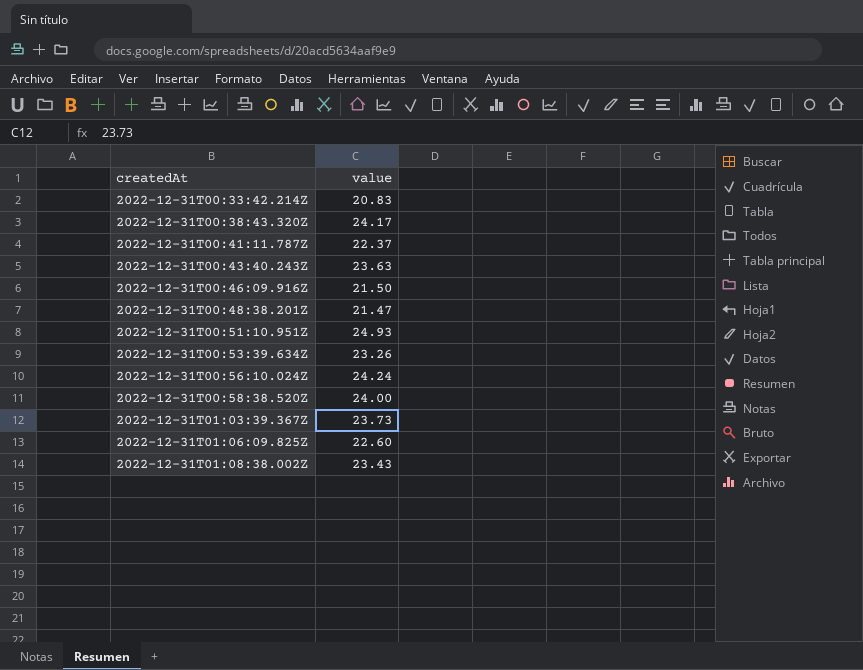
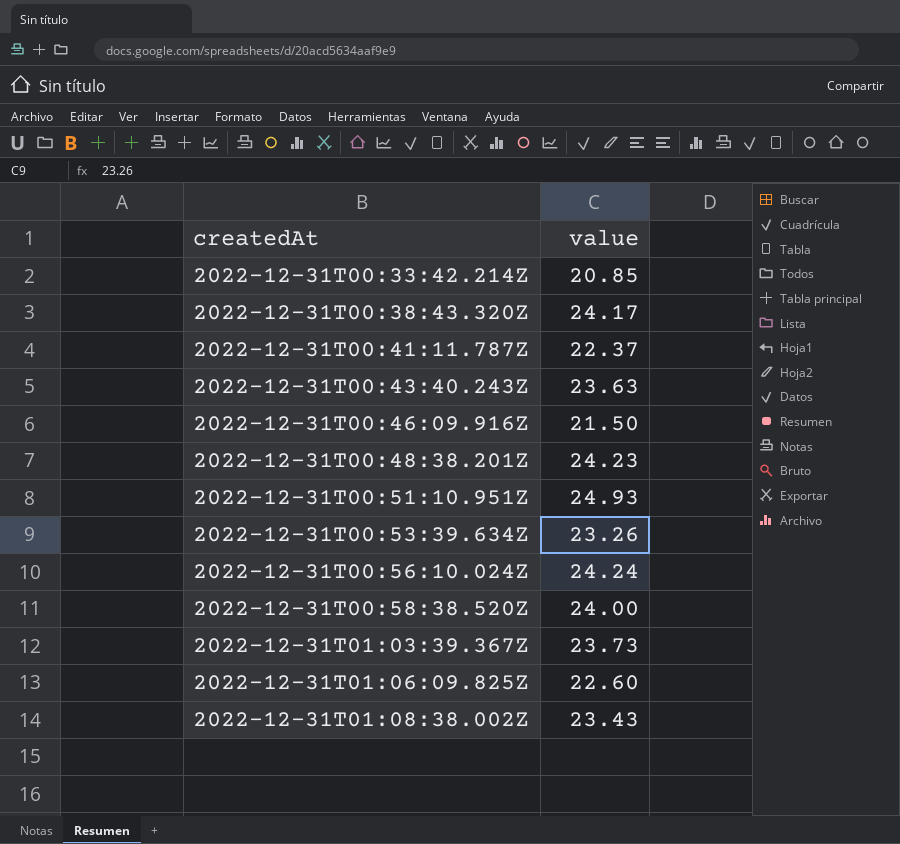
2022-12-31T00:33:42.214Z | value: 20.83 -> 20.85
2022-12-31T00:48:38.201Z | value: 21.47 -> 24.23

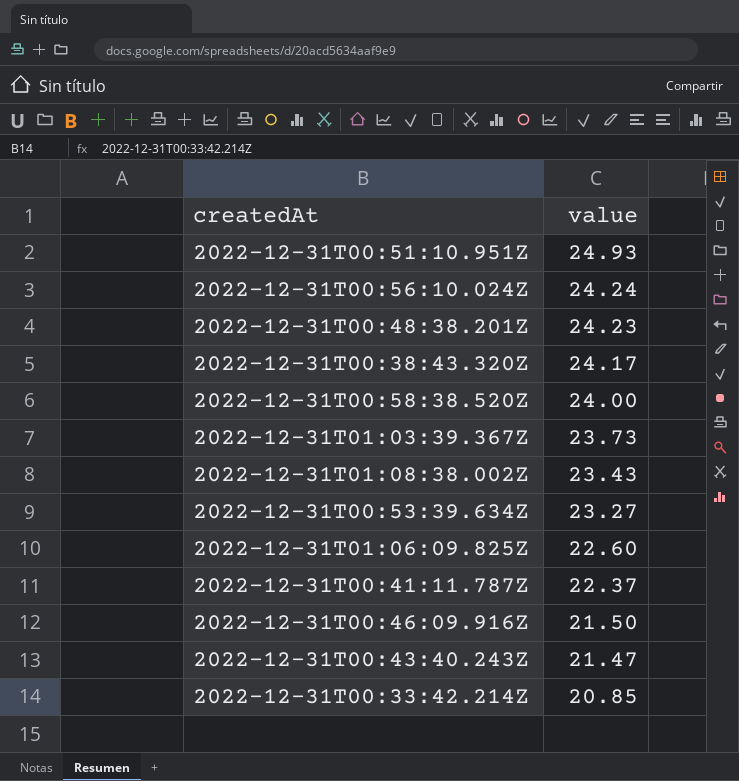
row order: createdAt ascending -> value descending
2022-12-31T00:53:39.634Z | value: 23.26 -> 23.27
2022-12-31T00:43:40.243Z | value: 23.63 -> 21.47

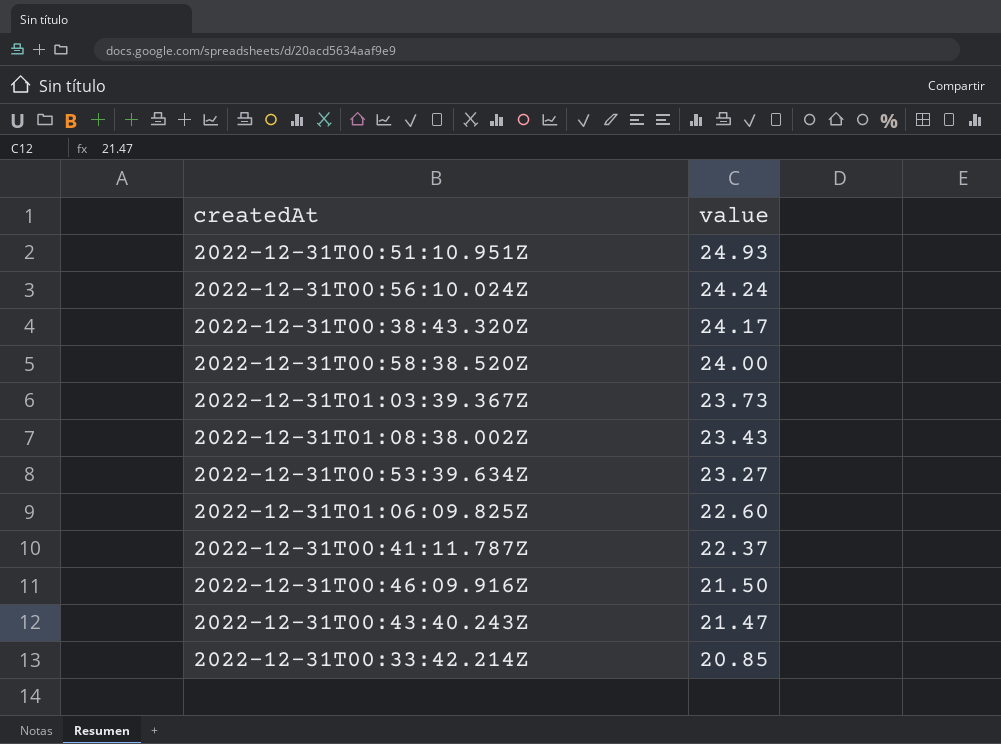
row 2022-12-31T00:48:38.201Z: 24.23 -> none

